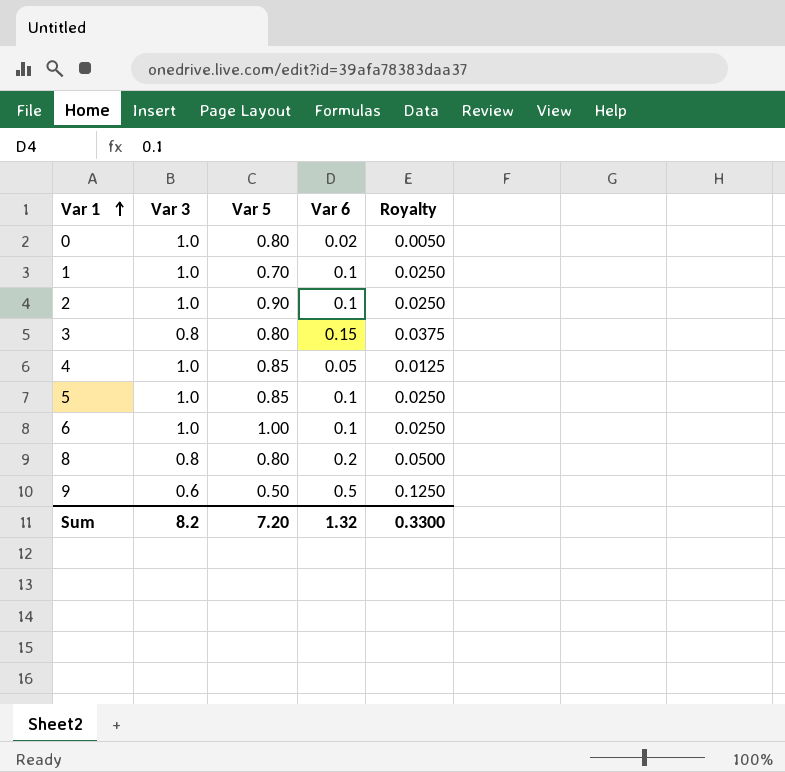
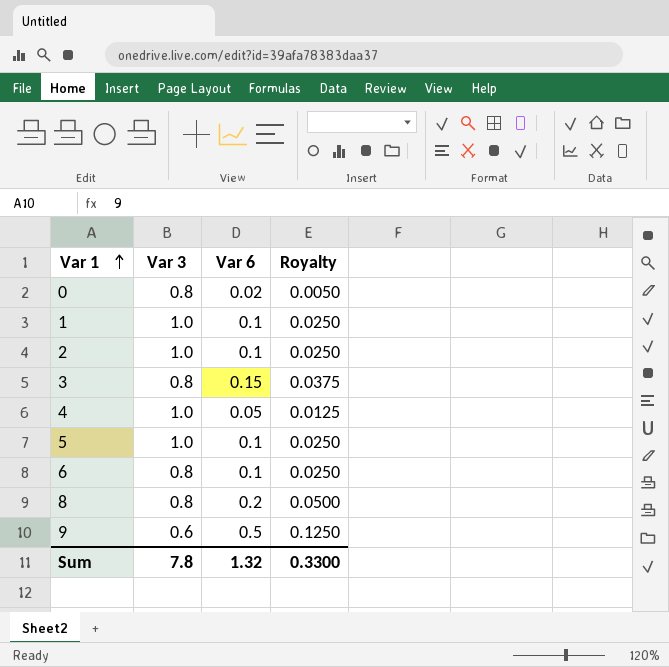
column Var 5 | position: 3 -> none
0 | Var 3: 1.0 -> 0.8
6 | Var 3: 1.0 -> 0.8
Sum | Var 3: 8.2 -> 7.8

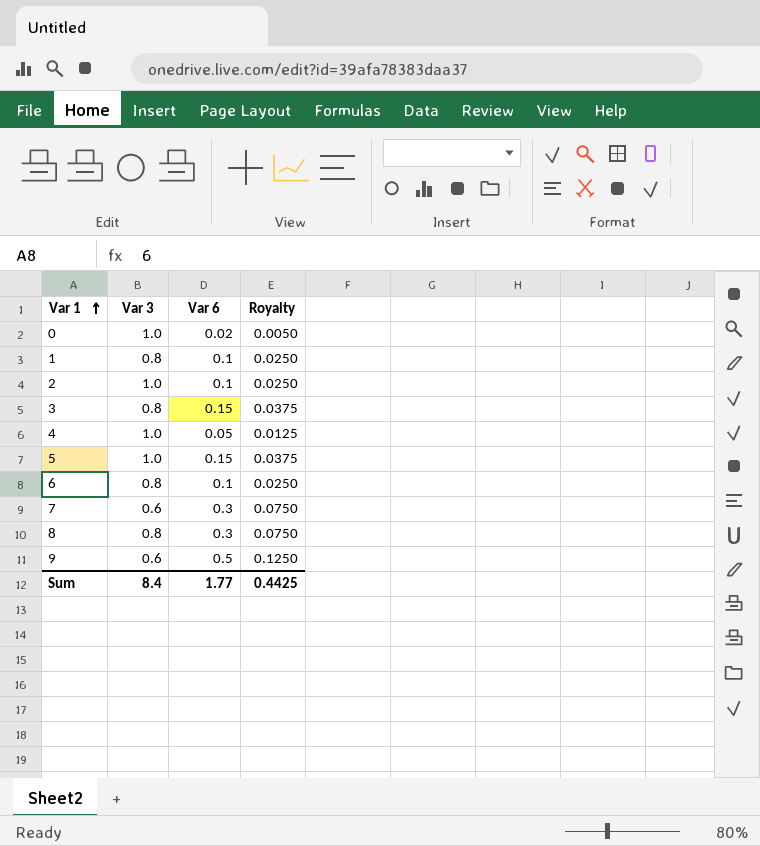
0 | Var 3: 0.8 -> 1.0
1 | Var 3: 1.0 -> 0.8
5 | Var 6: 0.1 -> 0.15
5 | Royalty: 0.0250 -> 0.0375
row 7: none -> 0.6 | 0.3 | 0.0750
8 | Var 6: 0.2 -> 0.3
8 | Royalty: 0.0500 -> 0.0750
Sum | Var 3: 7.8 -> 8.4
Sum | Var 6: 1.32 -> 1.77
Sum | Royalty: 0.3300 -> 0.4425

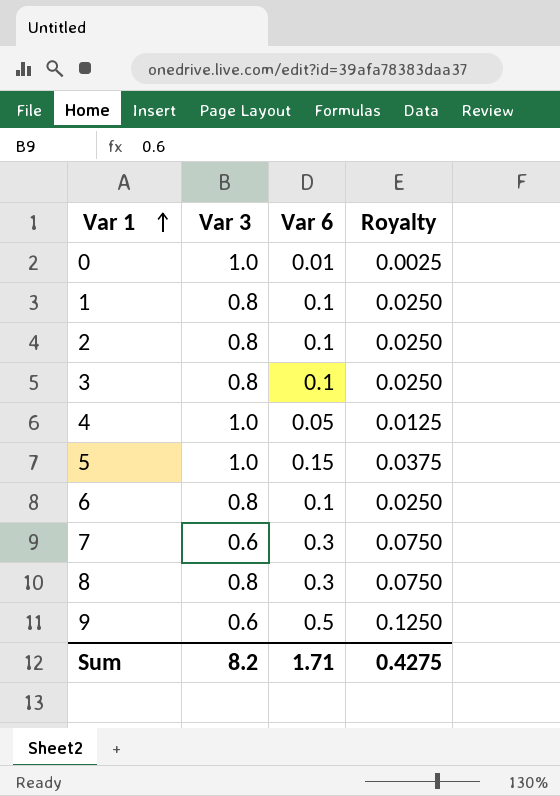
0 | Var 6: 0.02 -> 0.01
0 | Royalty: 0.0050 -> 0.0025
2 | Var 3: 1.0 -> 0.8
3 | Var 6: 0.15 -> 0.1
3 | Royalty: 0.0375 -> 0.0250
Sum | Var 3: 8.4 -> 8.2
Sum | Var 6: 1.77 -> 1.71
Sum | Royalty: 0.4425 -> 0.4275

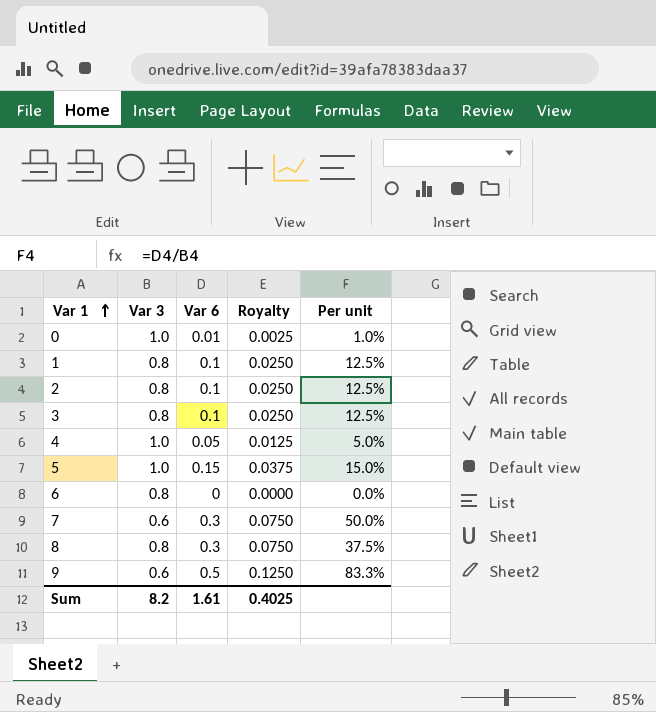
column Per unit | formula: none -> [Var 6] / [Var 3]
6 | Var 6: 0.1 -> 0
6 | Royalty: 0.0250 -> 0.0000
Sum | Var 6: 1.71 -> 1.61
Sum | Royalty: 0.4275 -> 0.4025

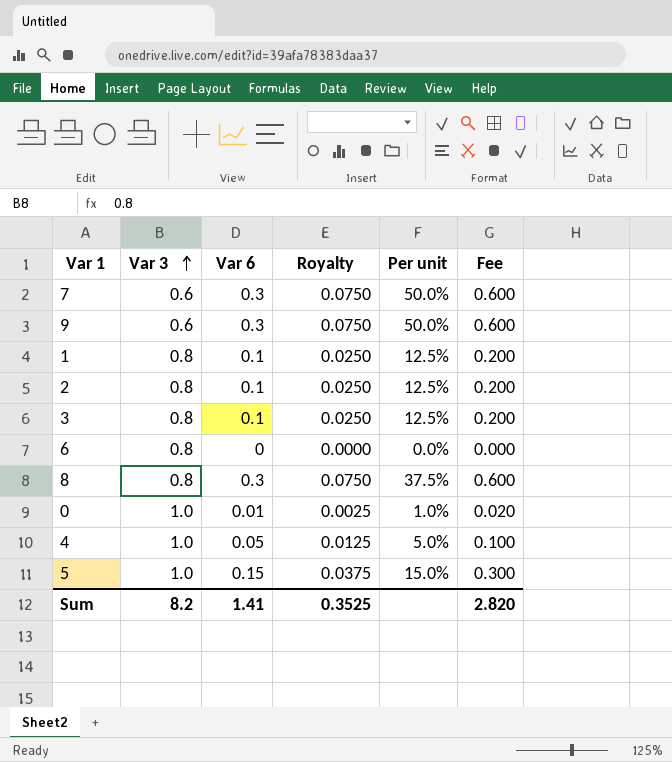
row order: Var 1 ascending -> Var 3 ascending
column Fee | formula: none -> [Var 6] * 2
9 | Var 6: 0.5 -> 0.3
9 | Royalty: 0.1250 -> 0.0750
9 | Per unit: 83.3% -> 50.0%
Sum | Var 6: 1.61 -> 1.41
Sum | Royalty: 0.4025 -> 0.3525

